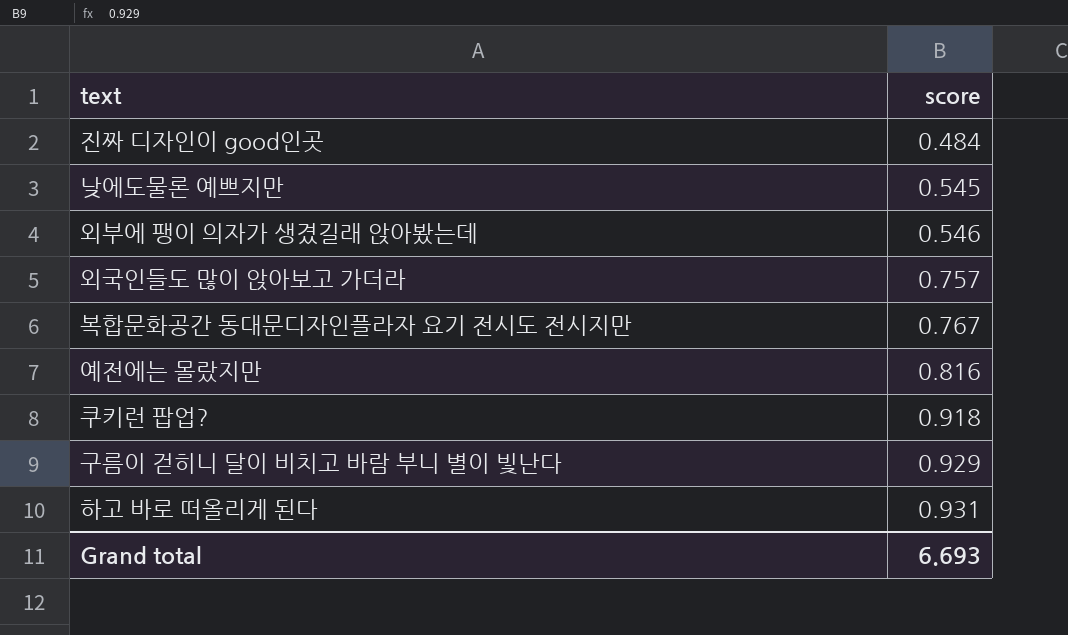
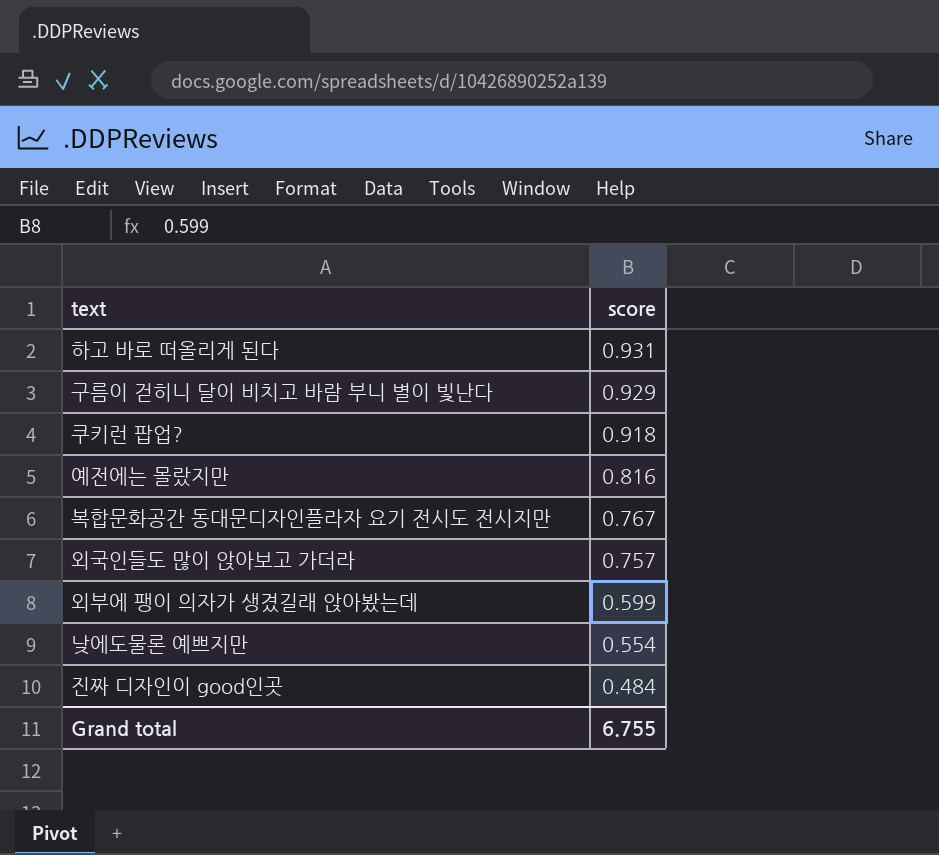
row order: score ascending -> score descending
외부에 팽이 의자가 생겼길래 앉아봤는데 | score: 0.546 -> 0.599
낮에도물론 예쁘지만 | score: 0.545 -> 0.554
Grand total | score: 6.693 -> 6.755

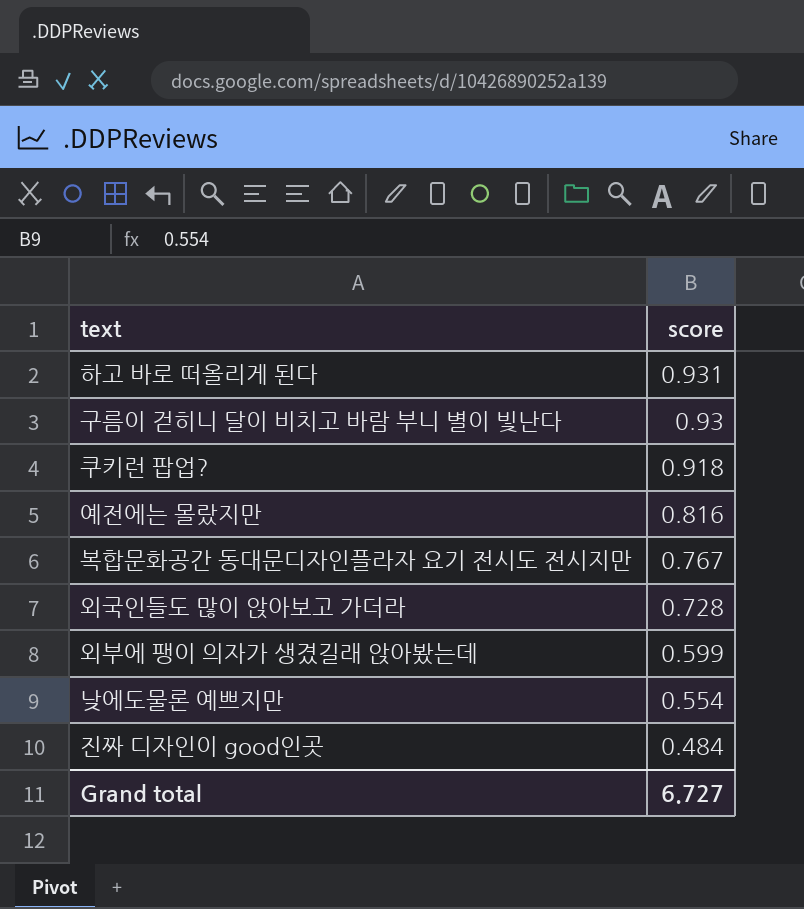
구름이 걷히니 달이 비치고 바람 부니 별이 빛난다 | score: 0.929 -> 0.93
외국인들도 많이 앉아보고 가더라 | score: 0.757 -> 0.728
Grand total | score: 6.755 -> 6.727

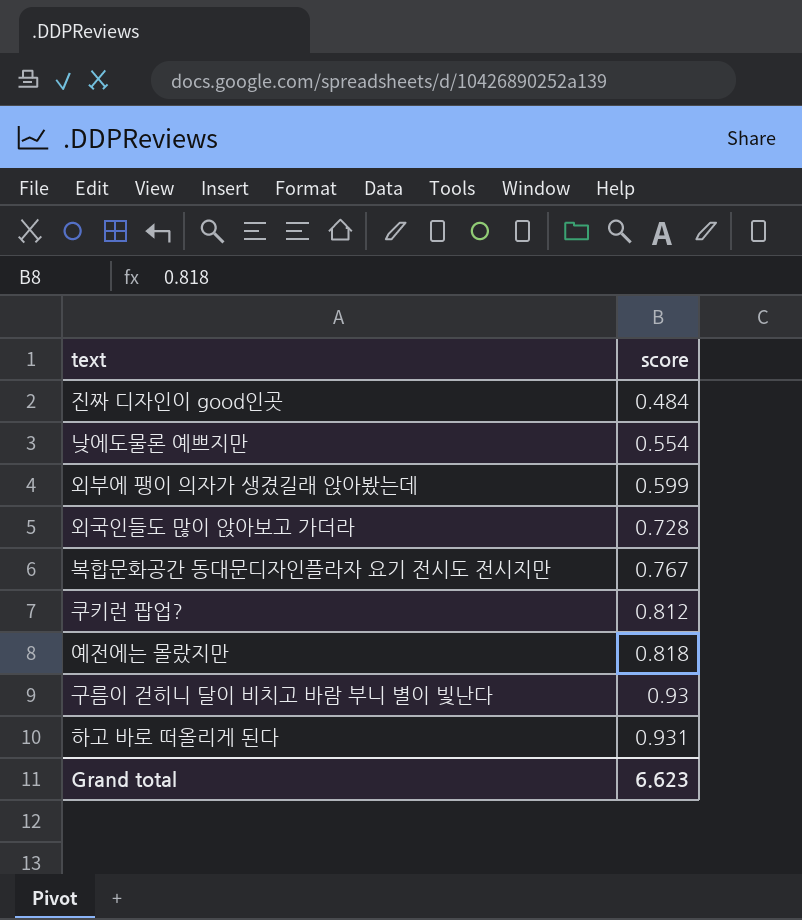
row order: score descending -> score ascending
쿠키런 팝업? | score: 0.918 -> 0.812
예전에는 몰랐지만 | score: 0.816 -> 0.818
Grand total | score: 6.727 -> 6.623

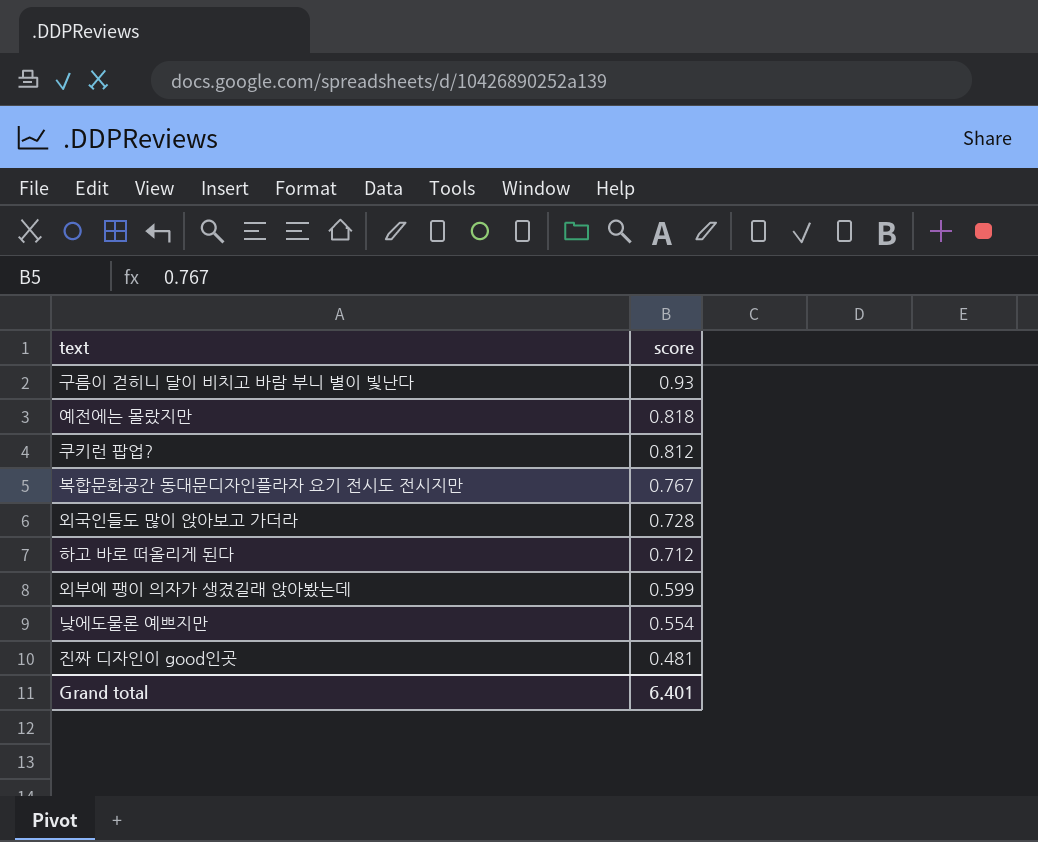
row order: score ascending -> score descending
하고 바로 떠올리게 된다 | score: 0.931 -> 0.712
진짜 디자인이 good인곳 | score: 0.484 -> 0.481
Grand total | score: 6.623 -> 6.401

